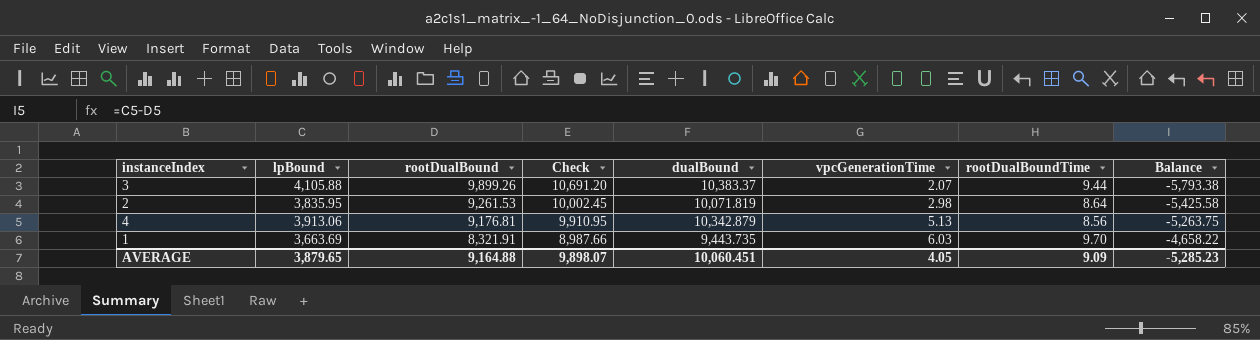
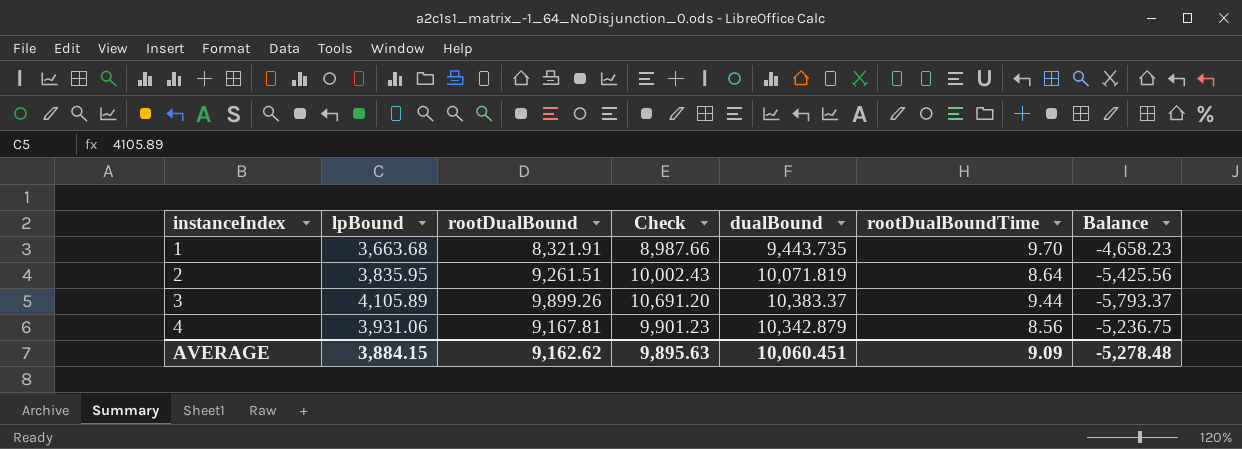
row order: rootDualBound descending -> instanceIndex ascending
column vpcGenerationTime | position: 6 -> none
1 | lpBound: 3,663.69 -> 3,663.68
1 | Balance: -4,658.22 -> -4,658.23
2 | rootDualBound: 9,261.53 -> 9,261.51
2 | Check: 10,002.45 -> 10,002.43
2 | Balance: -5,425.58 -> -5,425.56
3 | lpBound: 4,105.88 -> 4,105.89
3 | Balance: -5,793.38 -> -5,793.37
4 | lpBound: 3,913.06 -> 3,931.06
4 | rootDualBound: 9,176.81 -> 9,167.81
4 | Check: 9,910.95 -> 9,901.23
4 | Balance: -5,263.75 -> -5,236.75
AVERAGE | lpBound: 3,879.65 -> 3,884.15
AVERAGE | rootDualBound: 9,164.88 -> 9,162.62
AVERAGE | Check: 9,898.07 -> 9,895.63
AVERAGE | Balance: -5,285.23 -> -5,278.48

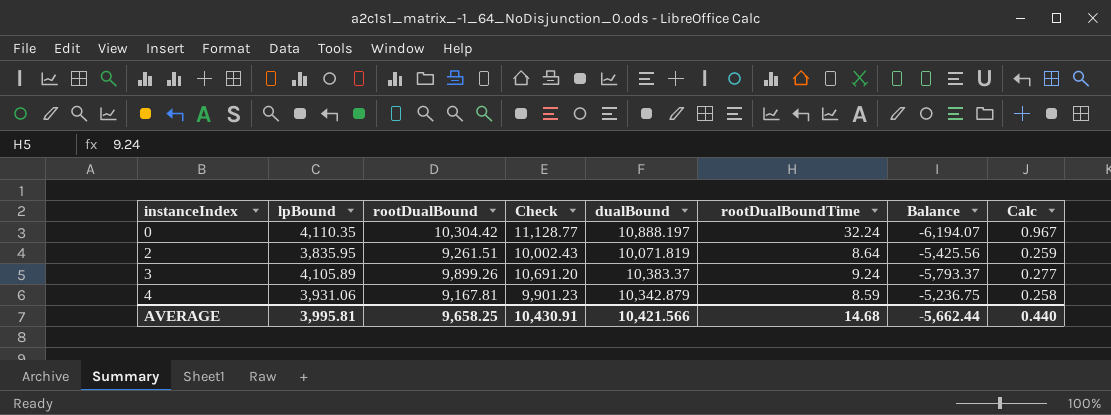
column Calc | formula: none -> [rootDualBoundTime] * 0.03
row 1: 3,663.68 | 8,321.91 | 8,987.66 | 9,443.735 | 9.70 | -4,658.23 -> none
row 0: none -> 4,110.35 | 10,304.42 | 11,128.77 | 10,888.197 | 32.24 | -6,194.07 | 0.967
3 | rootDualBoundTime: 9.44 -> 9.24
4 | rootDualBoundTime: 8.56 -> 8.59
AVERAGE | lpBound: 3,884.15 -> 3,995.81
AVERAGE | rootDualBound: 9,162.62 -> 9,658.25
AVERAGE | Check: 9,895.63 -> 10,430.91
AVERAGE | dualBound: 10,060.451 -> 10,421.566
AVERAGE | rootDualBoundTime: 9.09 -> 14.68
AVERAGE | Balance: -5,278.48 -> -5,662.44

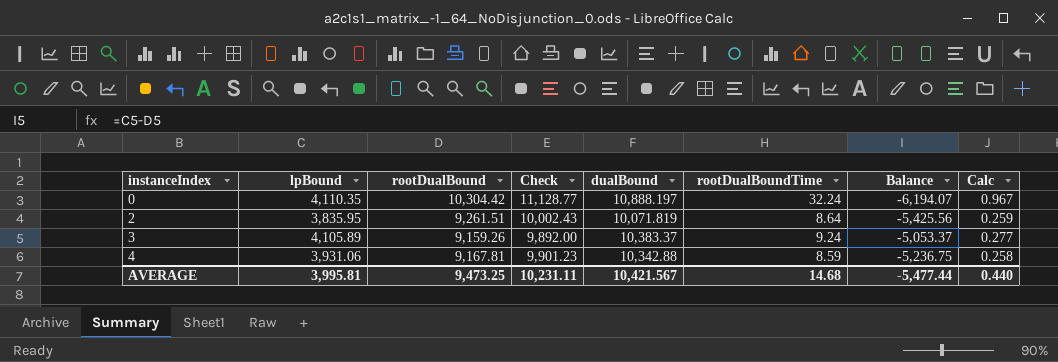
3 | rootDualBound: 9,899.26 -> 9,159.26
3 | Check: 10,691.20 -> 9,892.00
3 | Balance: -5,793.37 -> -5,053.37
4 | dualBound: 10,342.879 -> 10,342.88
AVERAGE | rootDualBound: 9,658.25 -> 9,473.25
AVERAGE | Check: 10,430.91 -> 10,231.11
AVERAGE | dualBound: 10,421.566 -> 10,421.567
AVERAGE | Balance: -5,662.44 -> -5,477.44

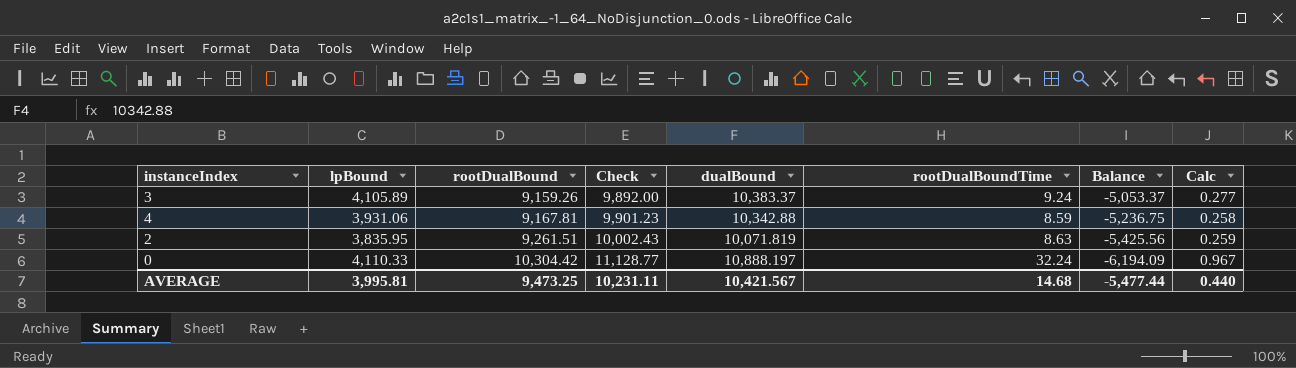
row order: instanceIndex ascending -> rootDualBound ascending
2 | rootDualBoundTime: 8.64 -> 8.63
0 | lpBound: 4,110.35 -> 4,110.33
0 | Balance: -6,194.07 -> -6,194.09

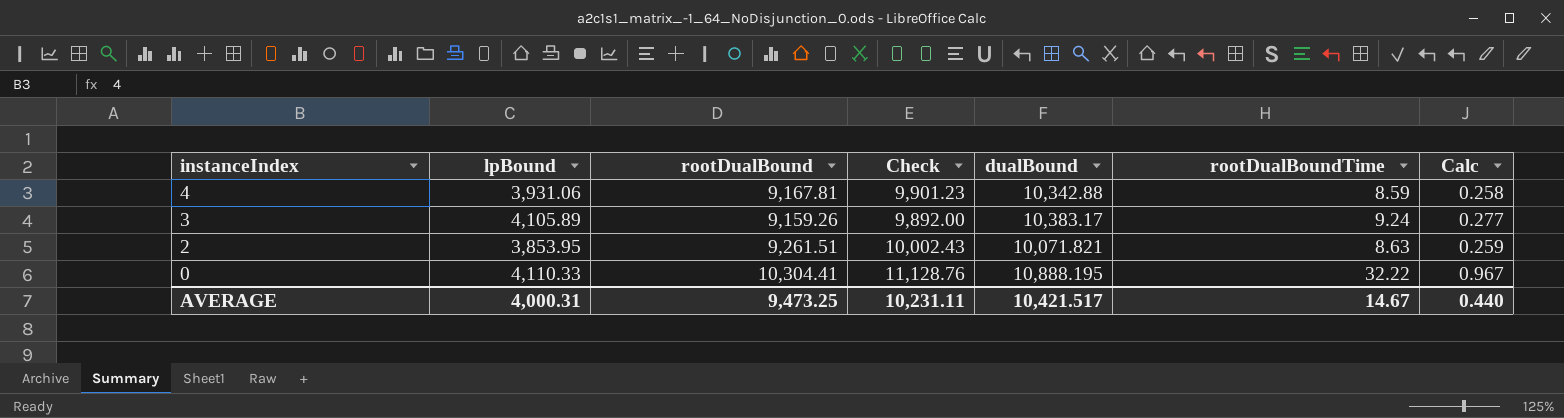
row order: rootDualBound ascending -> instanceIndex descending
column Balance | formula: [lpBound] - [rootDualBound] -> none
3 | dualBound: 10,383.37 -> 10,383.17
2 | lpBound: 3,835.95 -> 3,853.95
2 | dualBound: 10,071.819 -> 10,071.821
0 | rootDualBound: 10,304.42 -> 10,304.41
0 | Check: 11,128.77 -> 11,128.76
0 | dualBound: 10,888.197 -> 10,888.195
0 | rootDualBoundTime: 32.24 -> 32.22
AVERAGE | lpBound: 3,995.81 -> 4,000.31
AVERAGE | dualBound: 10,421.567 -> 10,421.517
AVERAGE | rootDualBoundTime: 14.68 -> 14.67

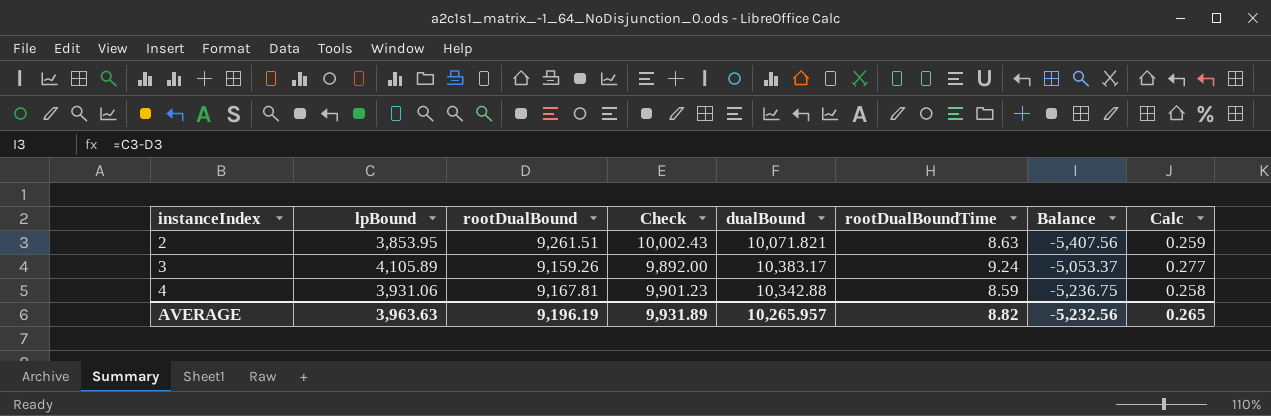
row order: instanceIndex descending -> instanceIndex ascending
column Balance | formula: none -> [lpBound] - [rootDualBound]
row 0: 4,110.33 | 10,304.41 | 11,128.76 | 10,888.195 | 32.22 | 0.967 -> none
AVERAGE | lpBound: 4,000.31 -> 3,963.63
AVERAGE | rootDualBound: 9,473.25 -> 9,196.19
AVERAGE | Check: 10,231.11 -> 9,931.89
AVERAGE | dualBound: 10,421.517 -> 10,265.957
AVERAGE | rootDualBoundTime: 14.67 -> 8.82
AVERAGE | Calc: 0.440 -> 0.265

